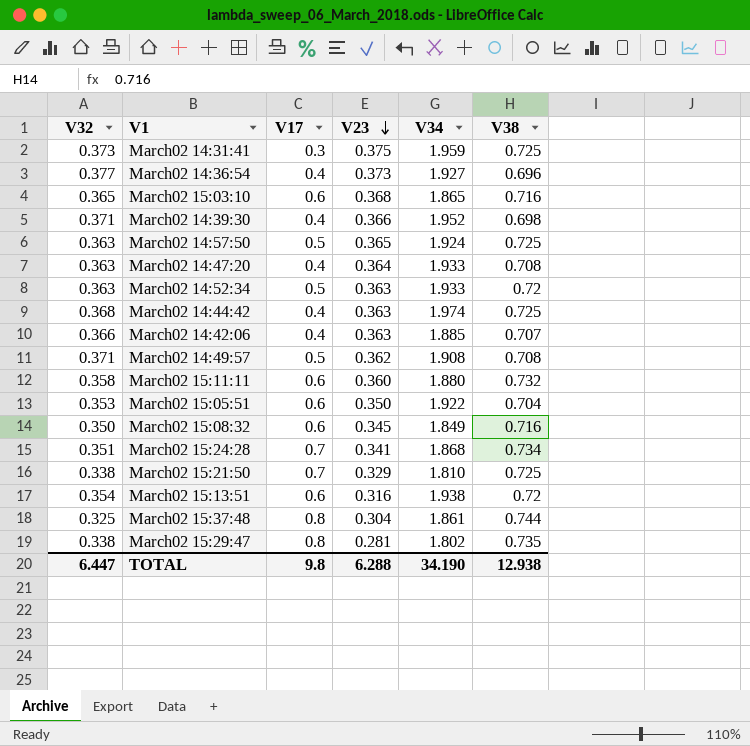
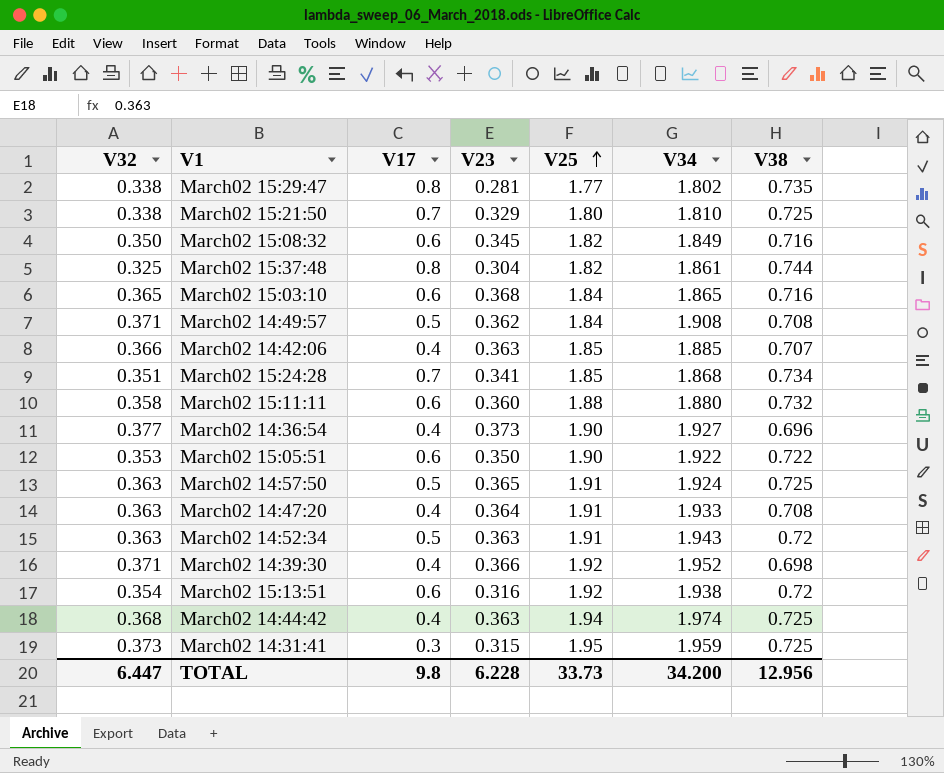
row order: V23 descending -> V25 ascending
column V25 | position: none -> 5
March02 15:05:51 | V38: 0.704 -> 0.722
March02 14:52:34 | V34: 1.933 -> 1.943
March02 14:31:41 | V23: 0.375 -> 0.315
TOTAL | V23: 6.288 -> 6.228
TOTAL | V34: 34.190 -> 34.200
TOTAL | V38: 12.938 -> 12.956

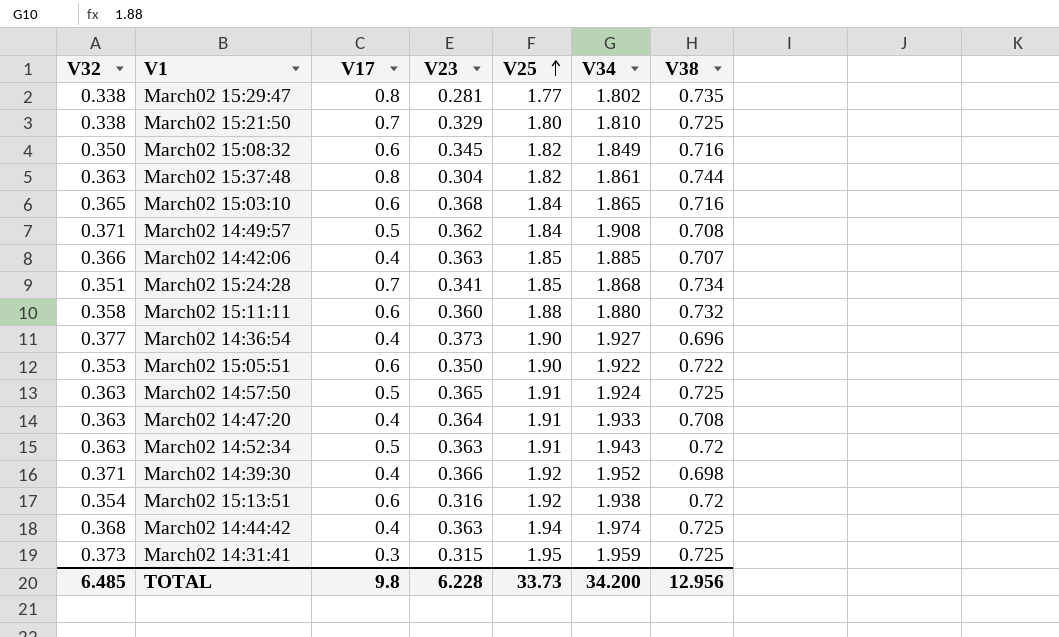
March02 15:37:48 | V32: 0.325 -> 0.363
TOTAL | V32: 6.447 -> 6.485

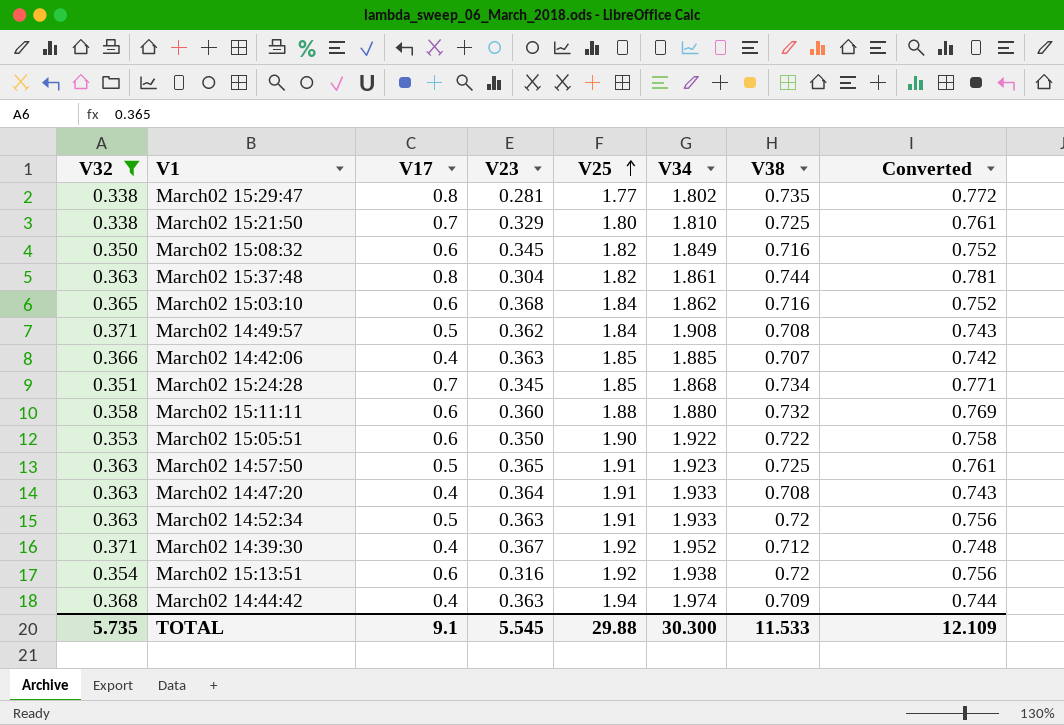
filter: none -> V32 <= 0.371
column Converted | formula: none -> [V38] * 1.05
March02 15:03:10 | V34: 1.865 -> 1.862
March02 15:24:28 | V23: 0.341 -> 0.345
March02 14:57:50 | V34: 1.924 -> 1.923
March02 14:52:34 | V34: 1.943 -> 1.933
March02 14:39:30 | V23: 0.366 -> 0.367
March02 14:39:30 | V38: 0.698 -> 0.712
March02 14:44:42 | V38: 0.725 -> 0.709
TOTAL | V32: 6.485 -> 5.735
TOTAL | V17: 9.8 -> 9.1
TOTAL | V23: 6.228 -> 5.545
TOTAL | V25: 33.73 -> 29.88
TOTAL | V34: 34.200 -> 30.300
TOTAL | V38: 12.956 -> 11.533

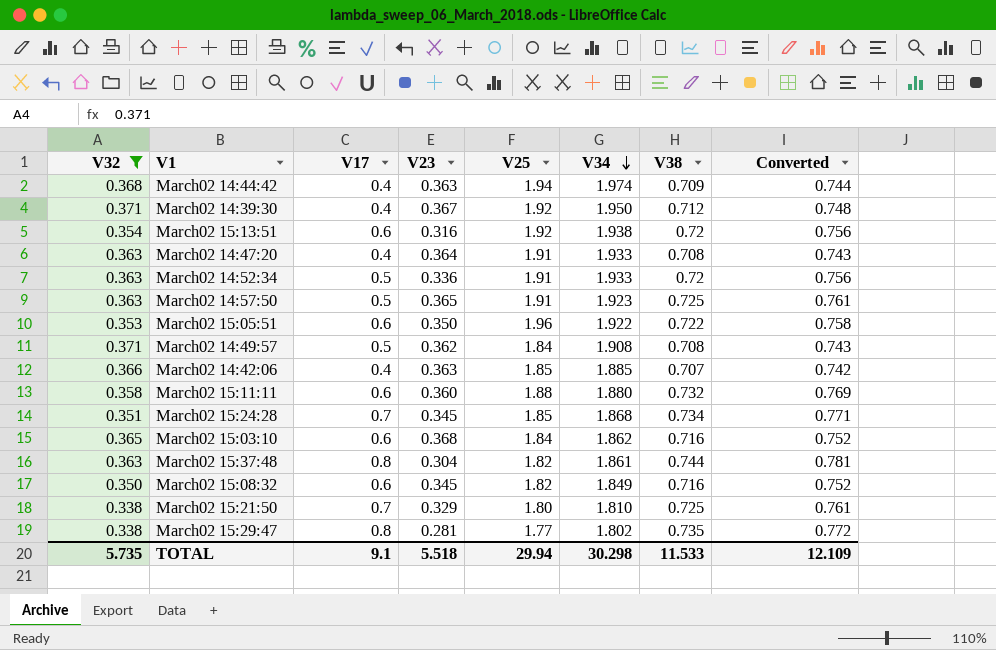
row order: V25 ascending -> V34 descending
March02 14:39:30 | V34: 1.952 -> 1.950
March02 14:52:34 | V23: 0.363 -> 0.336
March02 15:05:51 | V25: 1.90 -> 1.96
TOTAL | V23: 5.545 -> 5.518
TOTAL | V25: 29.88 -> 29.94
TOTAL | V34: 30.300 -> 30.298

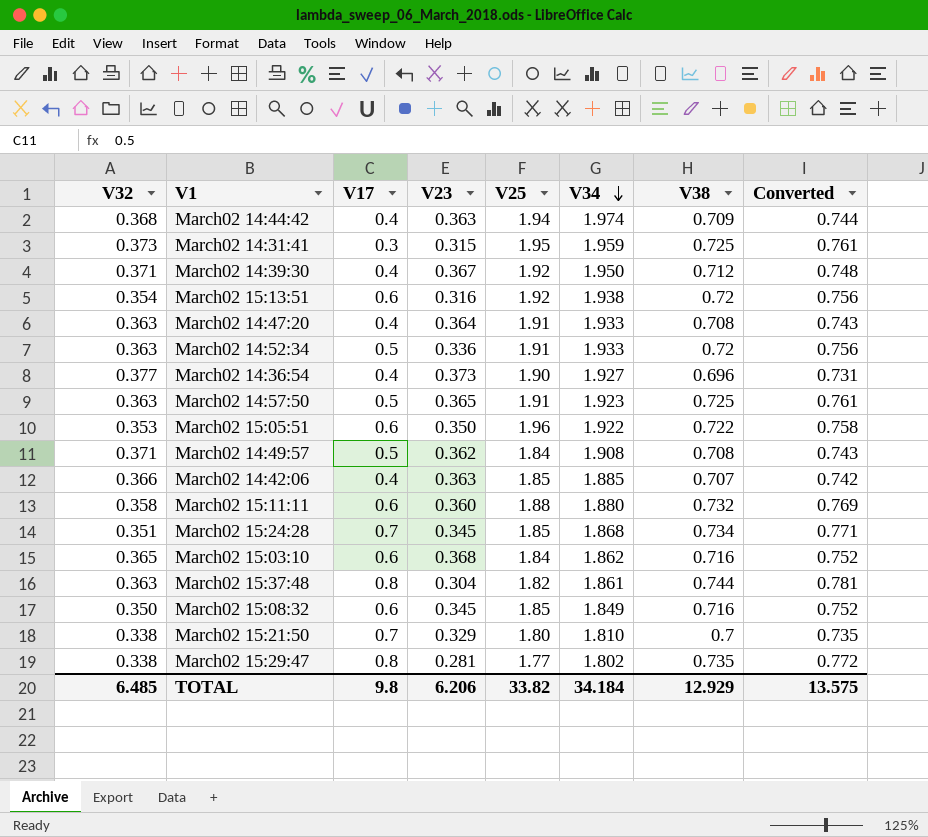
filter: V32 <= 0.371 -> none
March02 15:08:32 | V25: 1.82 -> 1.85
March02 15:21:50 | V38: 0.725 -> 0.7
March02 15:21:50 | Converted: 0.761 -> 0.735
TOTAL | V32: 5.735 -> 6.485
TOTAL | V17: 9.1 -> 9.8
TOTAL | V23: 5.518 -> 6.206
TOTAL | V25: 29.94 -> 33.82
TOTAL | V34: 30.298 -> 34.184
TOTAL | V38: 11.533 -> 12.929
TOTAL | Converted: 12.109 -> 13.575

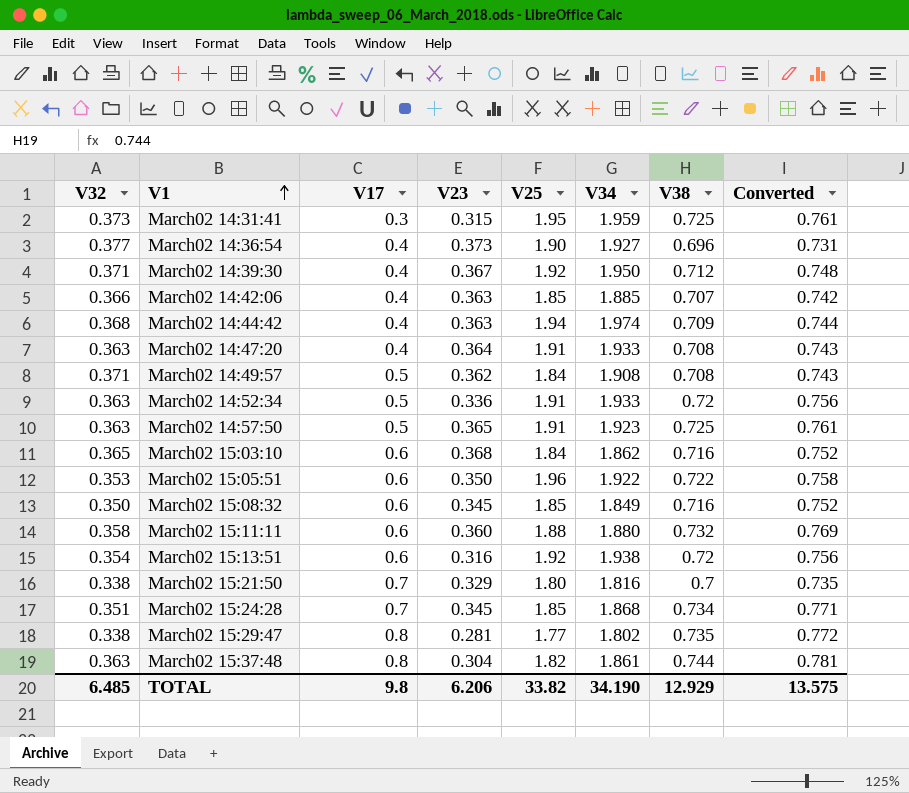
row order: V34 descending -> V1 ascending
March02 15:21:50 | V34: 1.810 -> 1.816
TOTAL | V34: 34.184 -> 34.190

